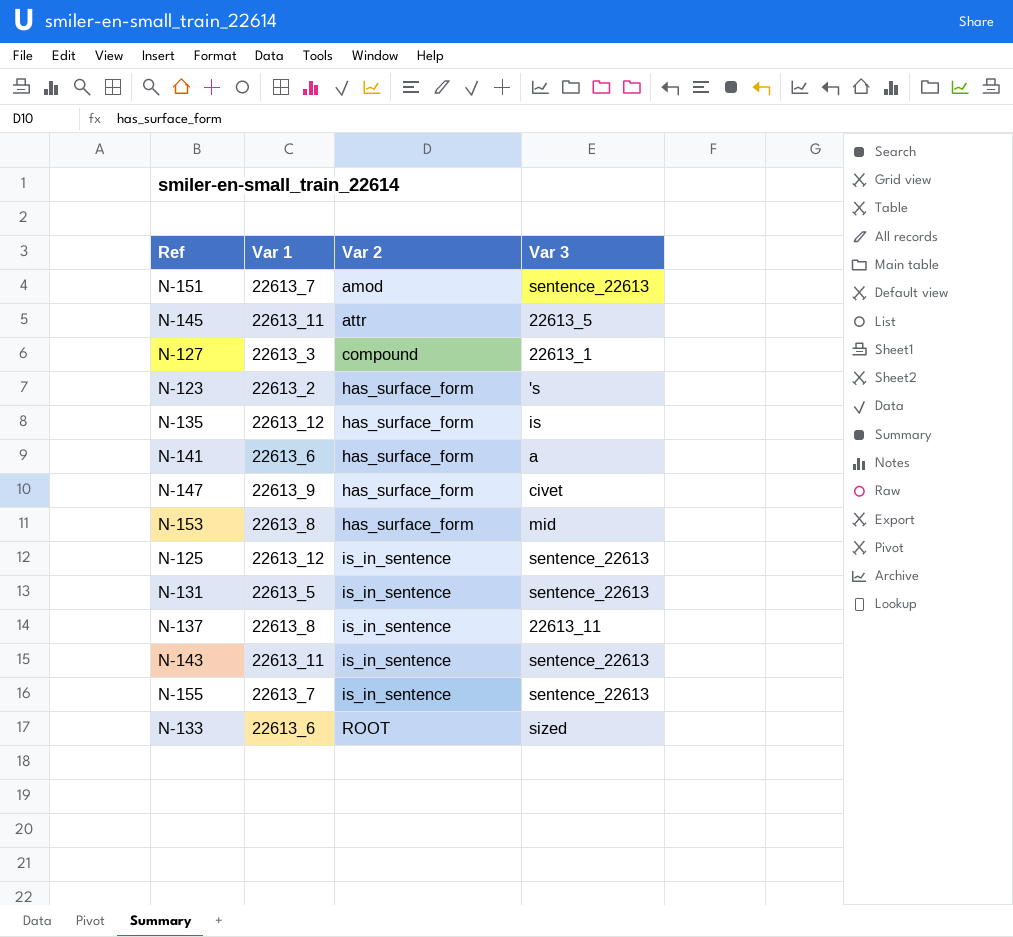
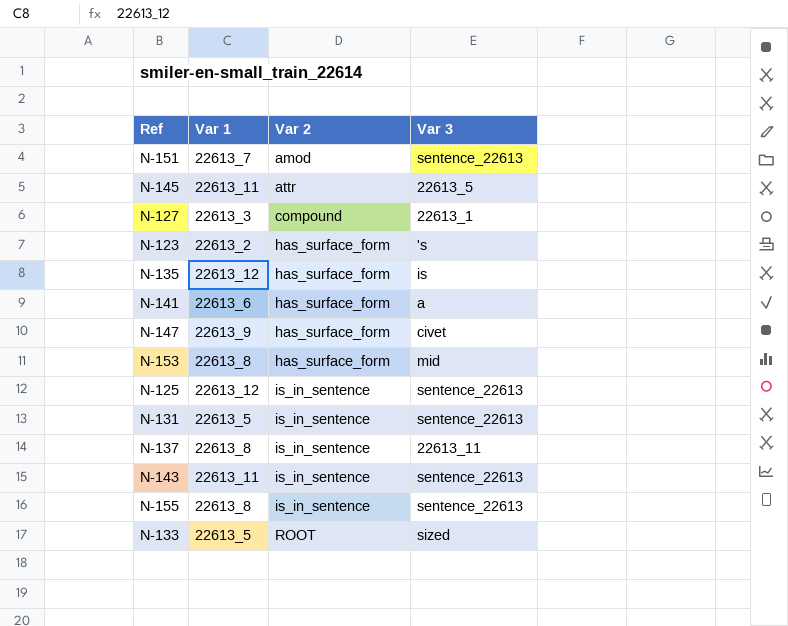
N-155 | Var 1: 22613_7 -> 22613_8
N-133 | Var 1: 22613_6 -> 22613_5

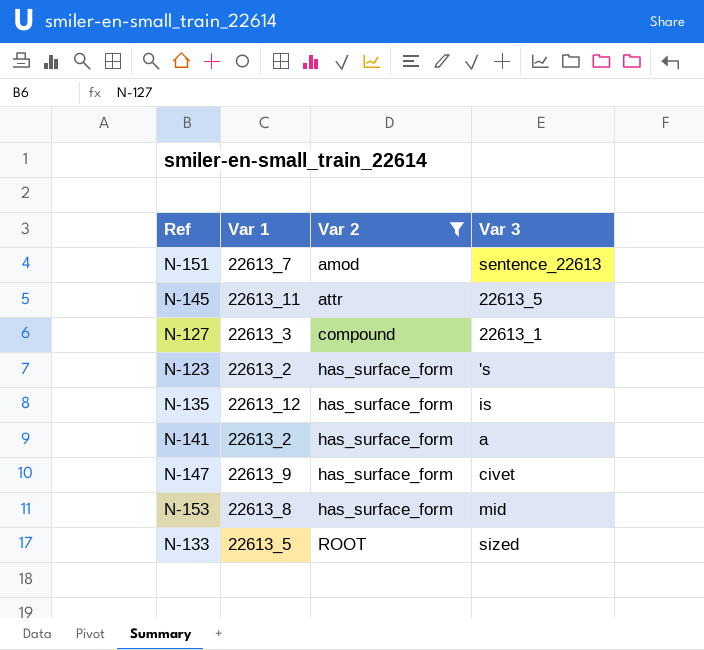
filter: none -> Var 2 != is_in_sentence
N-141 | Var 1: 22613_6 -> 22613_2

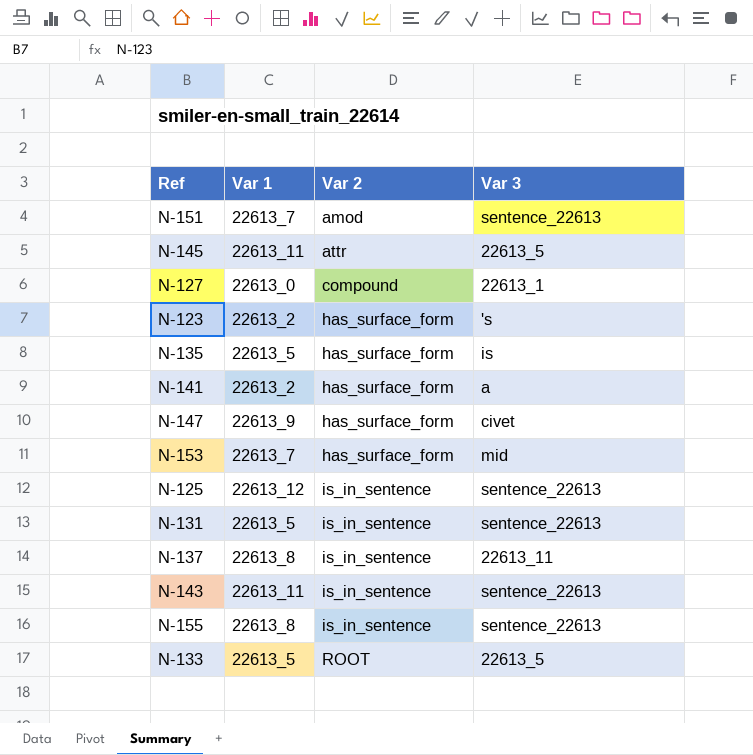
filter: Var 2 != is_in_sentence -> none
N-127 | Var 1: 22613_3 -> 22613_0
N-135 | Var 1: 22613_12 -> 22613_5
N-153 | Var 1: 22613_8 -> 22613_7
N-133 | Var 3: sized -> 22613_5

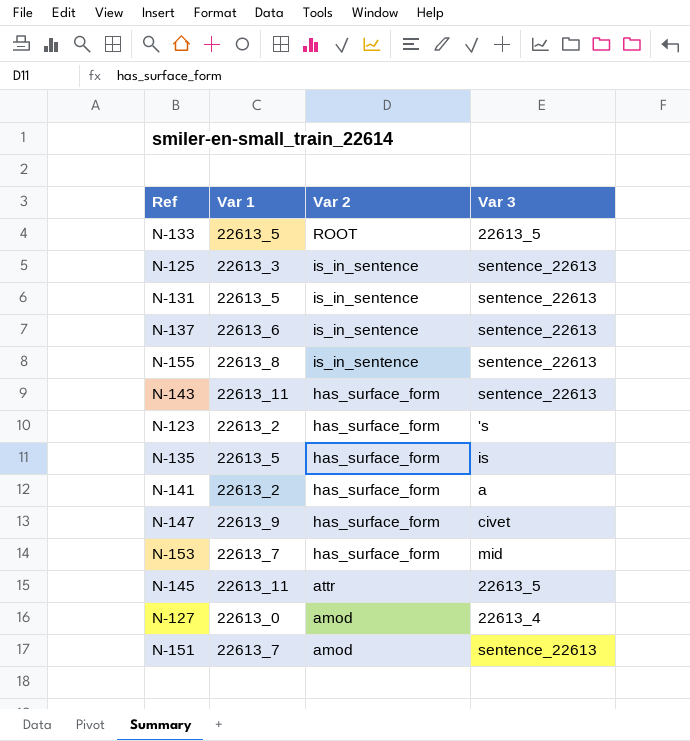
row order: Var 2 ascending -> Var 2 descending
N-125 | Var 1: 22613_12 -> 22613_3
N-137 | Var 1: 22613_8 -> 22613_6
N-137 | Var 3: 22613_11 -> sentence_22613
N-143 | Var 2: is_in_sentence -> has_surface_form
N-127 | Var 2: compound -> amod
N-127 | Var 3: 22613_1 -> 22613_4

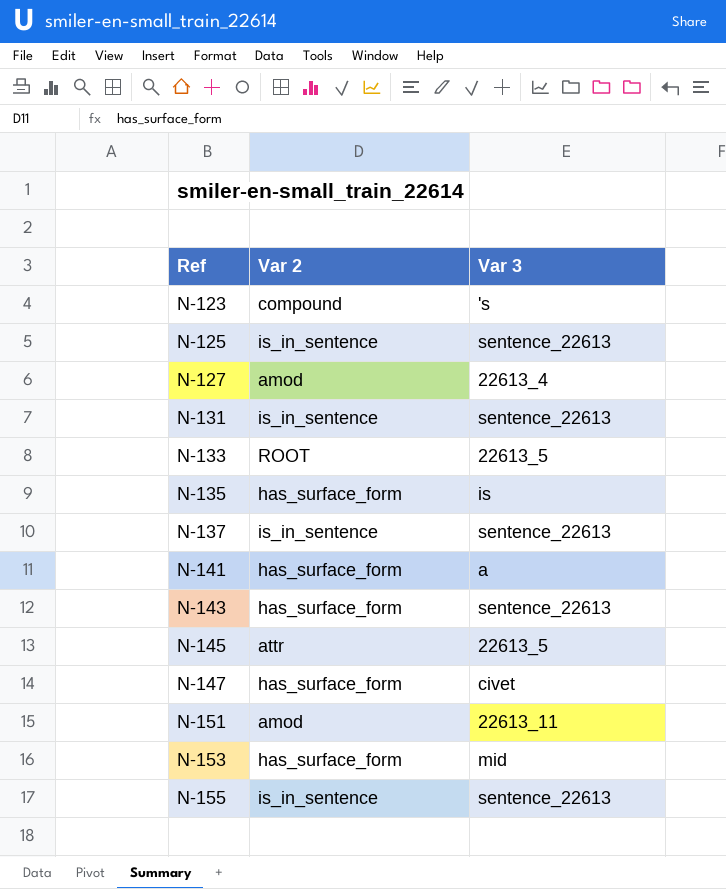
row order: Var 2 descending -> Ref ascending
column Var 1 | position: 2 -> none
N-123 | Var 2: has_surface_form -> compound
N-151 | Var 3: sentence_22613 -> 22613_11

